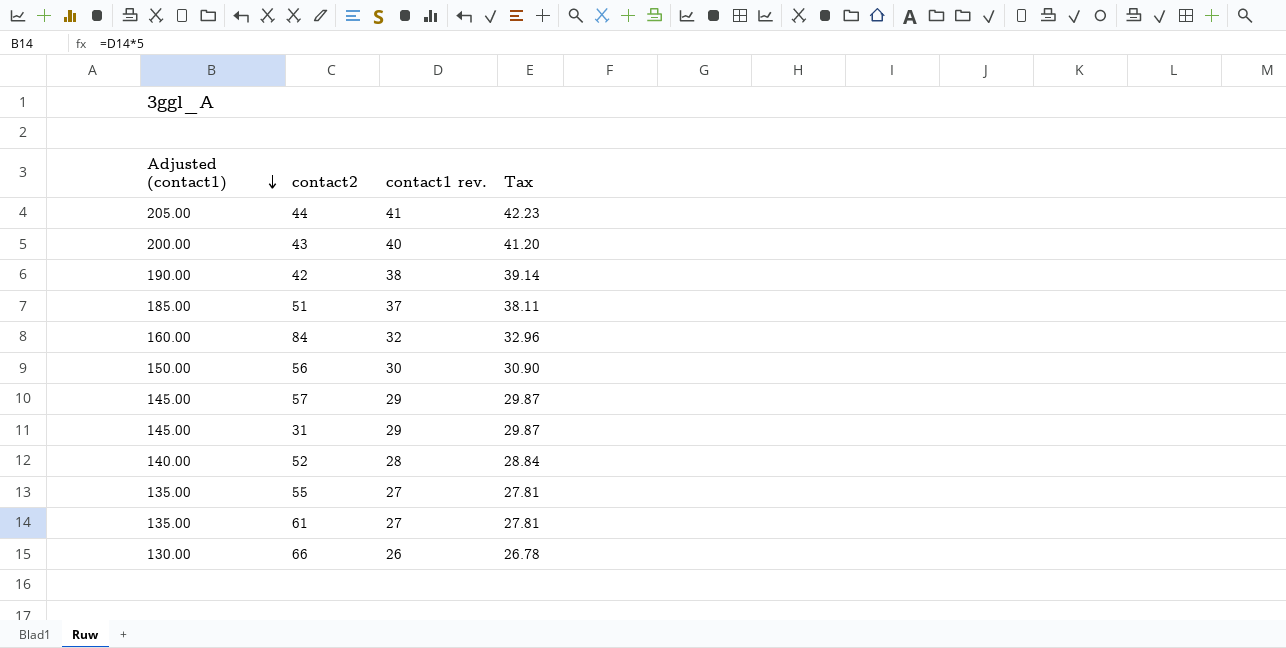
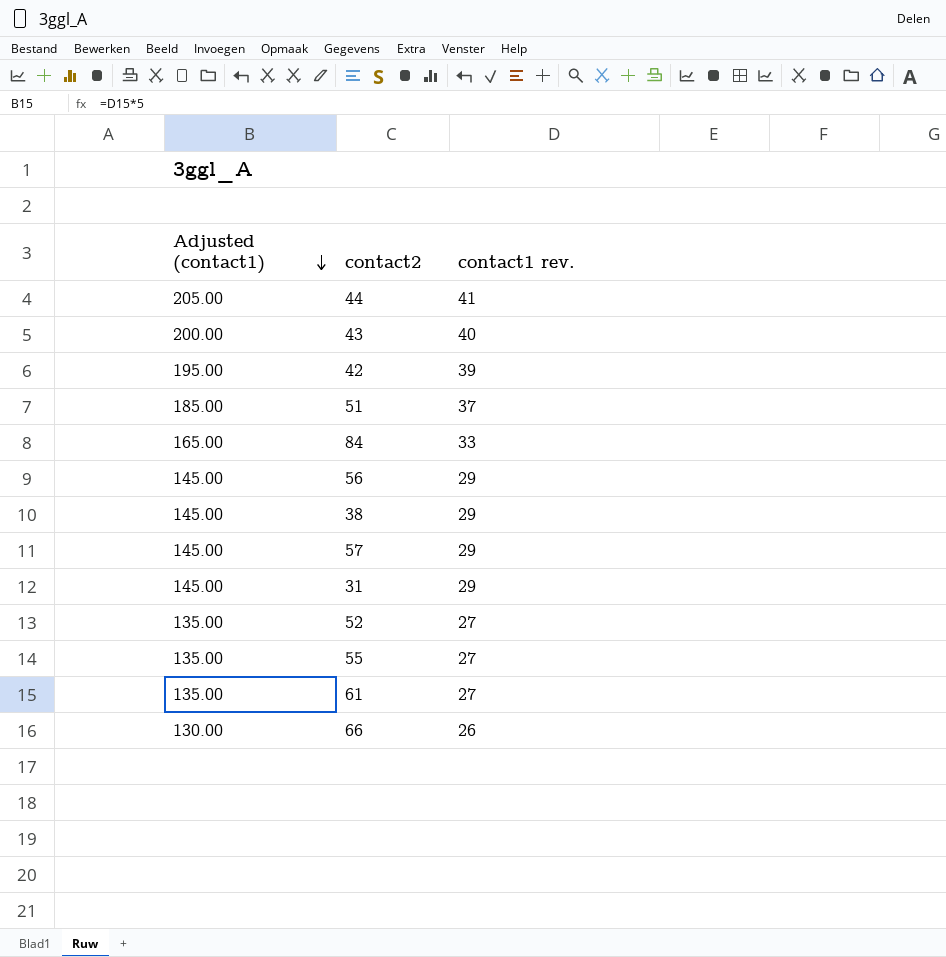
column Tax | formula: [contact1 rev.] * 1.03 -> none
42 | Adjusted (contact1): 190.00 -> 195.00
42 | contact1 rev.: 38 -> 39
84 | Adjusted (contact1): 160.00 -> 165.00
84 | contact1 rev.: 32 -> 33
56 | Adjusted (contact1): 150.00 -> 145.00
56 | contact1 rev.: 30 -> 29
row 38: none -> 145.00 | 29
52 | Adjusted (contact1): 140.00 -> 135.00
52 | contact1 rev.: 28 -> 27

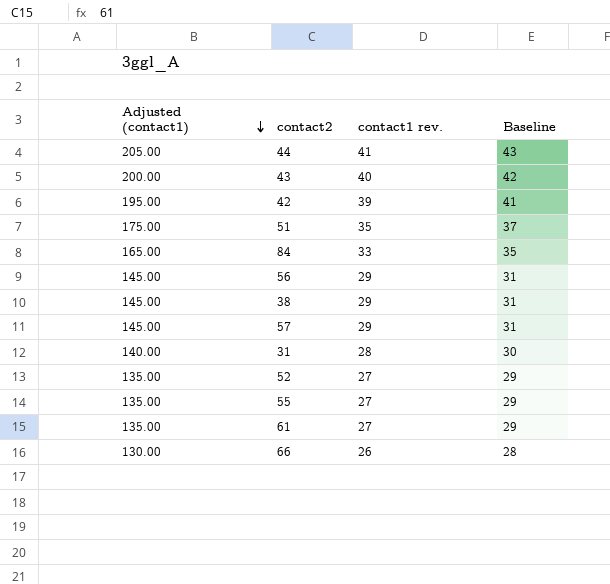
column Baseline | formula: none -> [contact1 rev.] + 2
51 | Adjusted (contact1): 185.00 -> 175.00
51 | contact1 rev.: 37 -> 35
31 | Adjusted (contact1): 145.00 -> 140.00
31 | contact1 rev.: 29 -> 28

